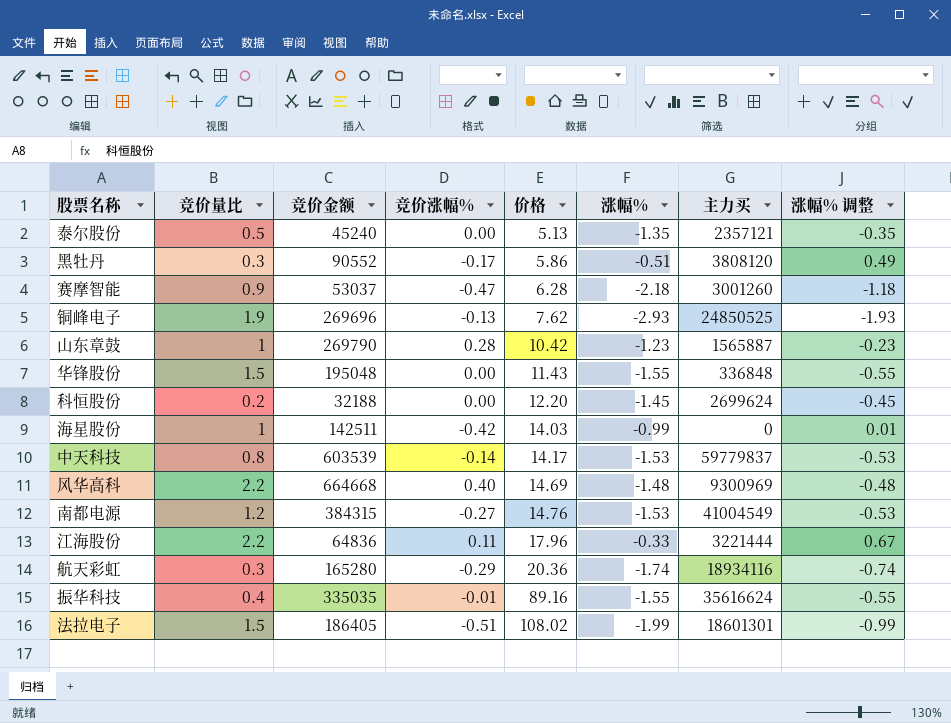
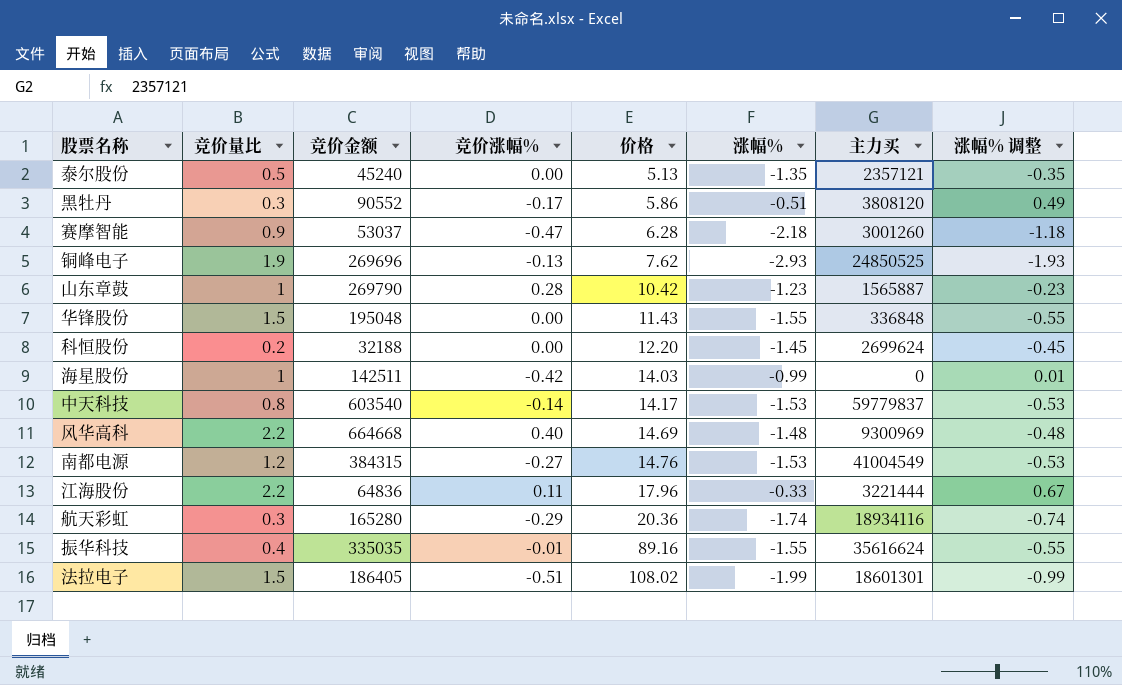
中天科技 | 竞价金额: 603539 -> 603540

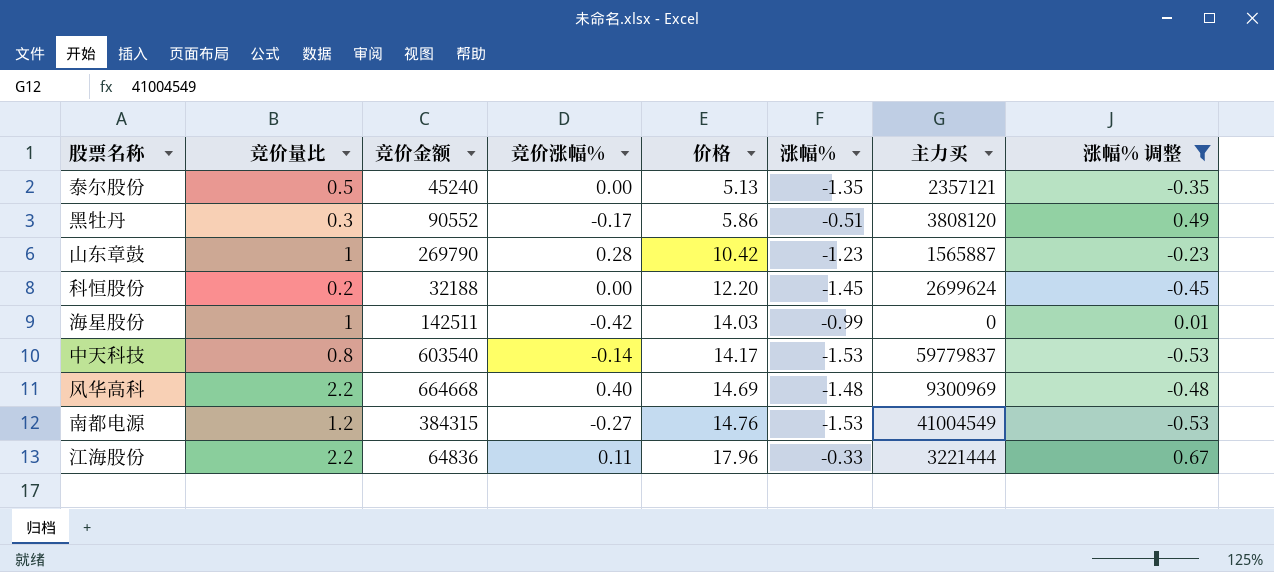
filter: none -> 涨幅% 调整 >= -0.53

